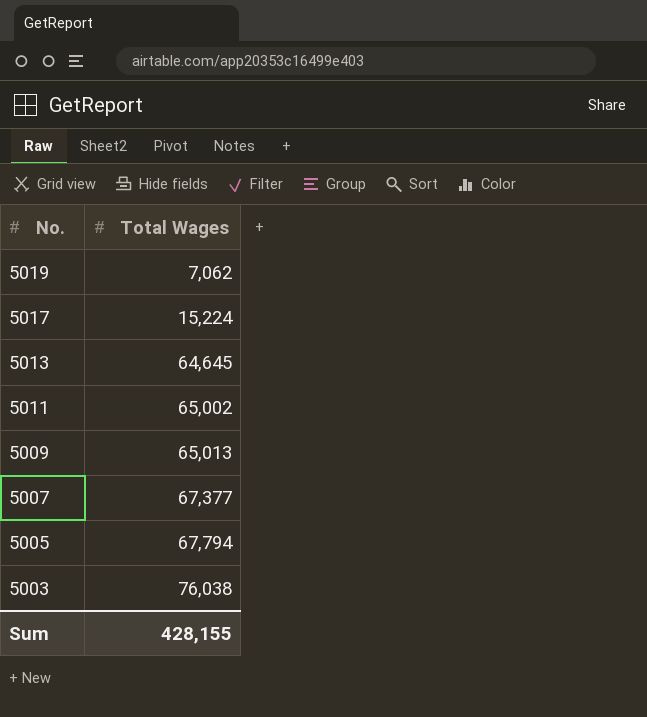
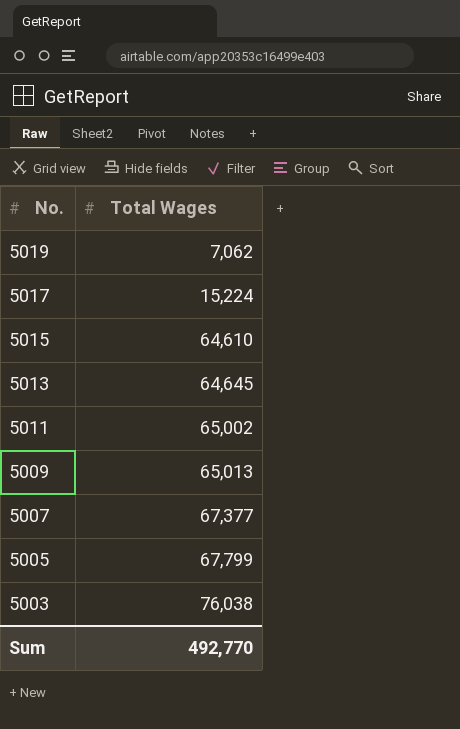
row 5015: none -> 64,610
5005 | Total Wages: 67,794 -> 67,799
Sum | Total Wages: 428,155 -> 492,770

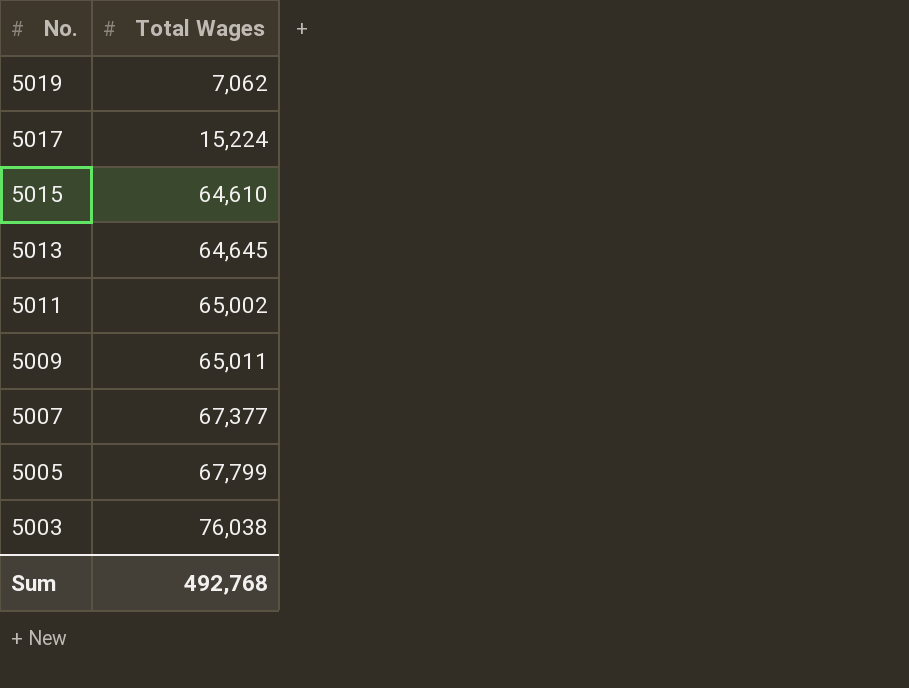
5009 | Total Wages: 65,013 -> 65,011
Sum | Total Wages: 492,770 -> 492,768

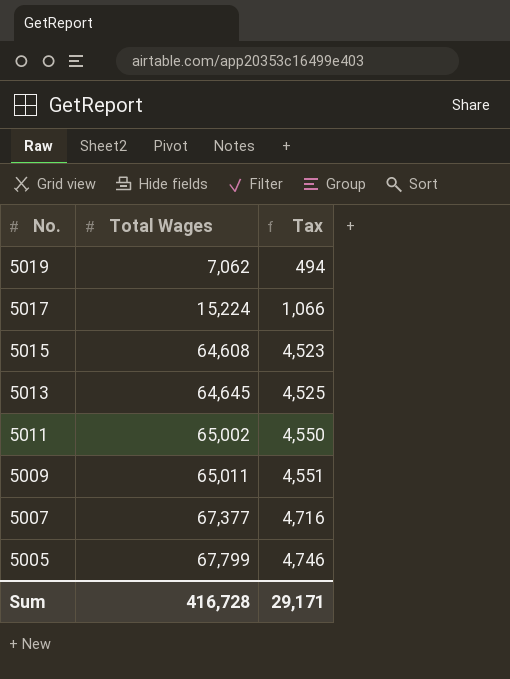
column Tax | formula: none -> [Total Wages] * 0.07
row 5003: 76,038 -> none
5015 | Total Wages: 64,610 -> 64,608
Sum | Total Wages: 492,768 -> 416,728

